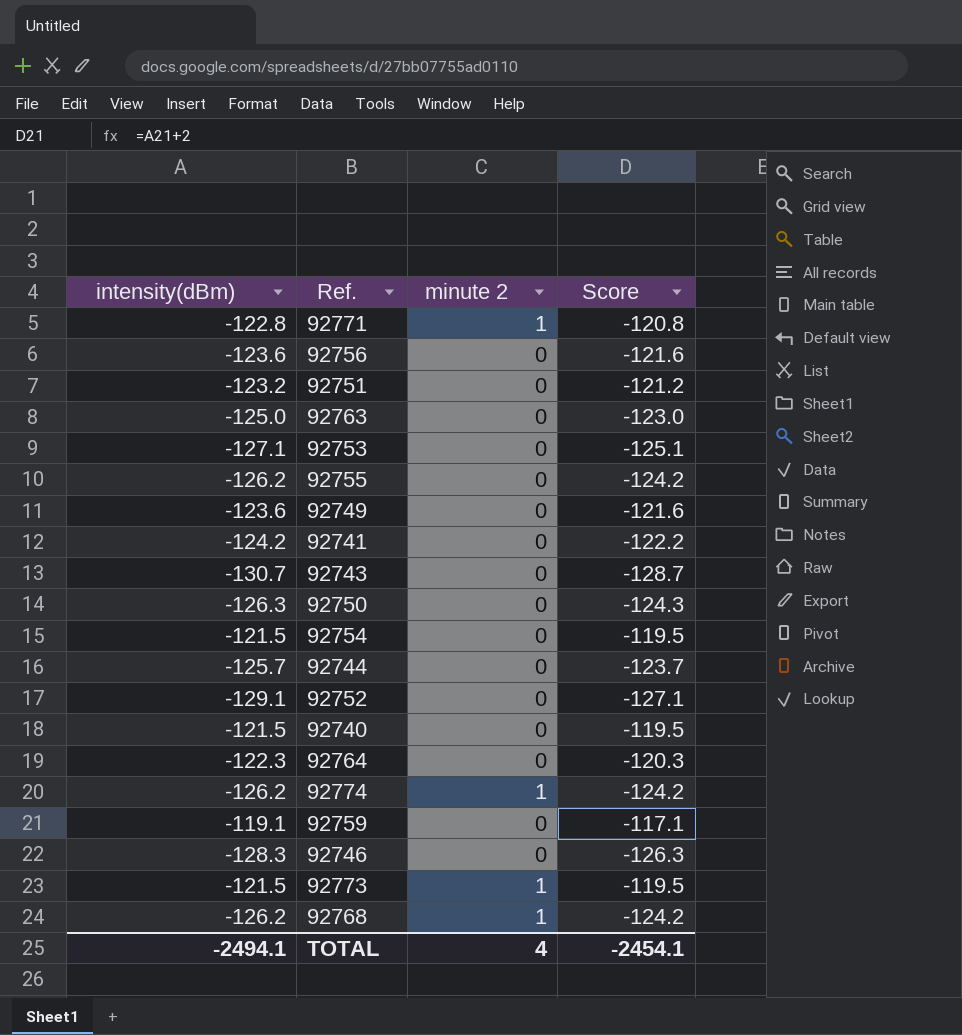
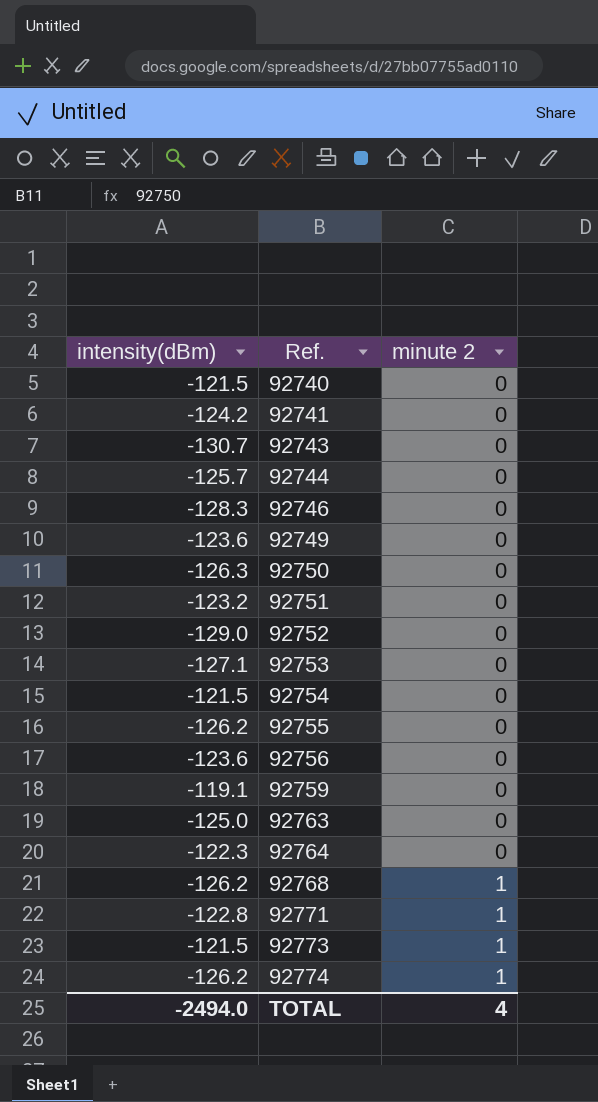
row order: none -> Ref. ascending
column Score | formula: [intensity(dBm)] + 2 -> none
92752 | intensity(dBm): -129.1 -> -129.0
TOTAL | intensity(dBm): -2494.1 -> -2494.0

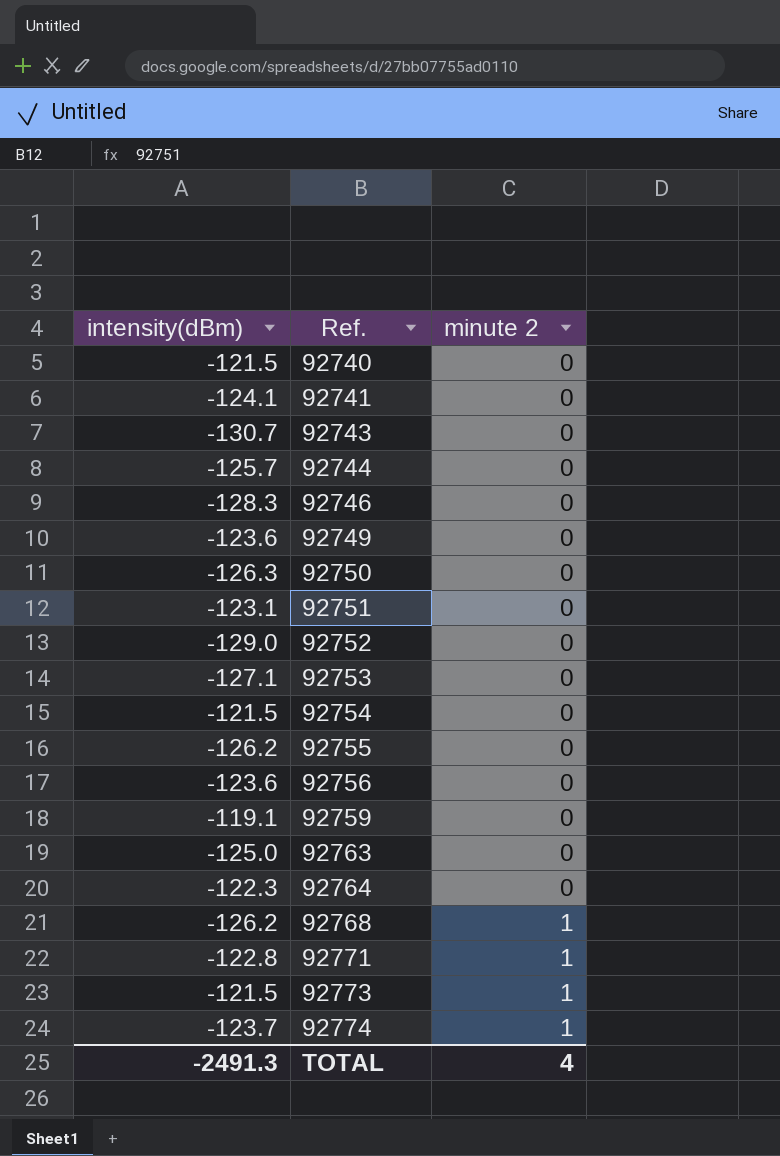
92741 | intensity(dBm): -124.2 -> -124.1
92751 | intensity(dBm): -123.2 -> -123.1
92774 | intensity(dBm): -126.2 -> -123.7
TOTAL | intensity(dBm): -2494.0 -> -2491.3

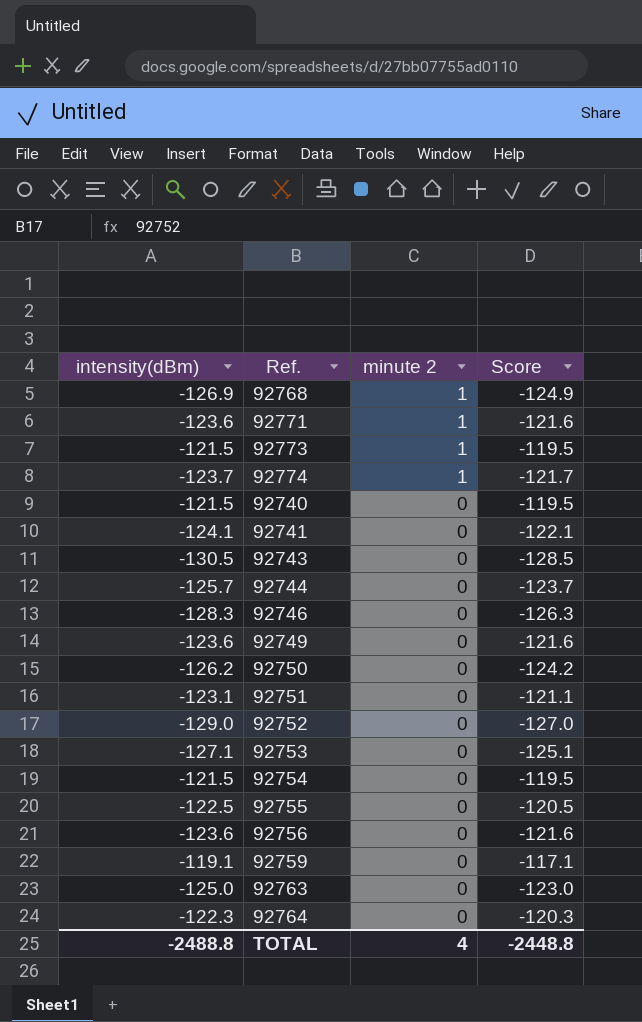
row order: Ref. ascending -> minute 2 descending
column Score | formula: none -> [intensity(dBm)] + 2
92768 | intensity(dBm): -126.2 -> -126.9
92771 | intensity(dBm): -122.8 -> -123.6
92743 | intensity(dBm): -130.7 -> -130.5
92750 | intensity(dBm): -126.3 -> -126.2
92755 | intensity(dBm): -126.2 -> -122.5
TOTAL | intensity(dBm): -2491.3 -> -2488.8

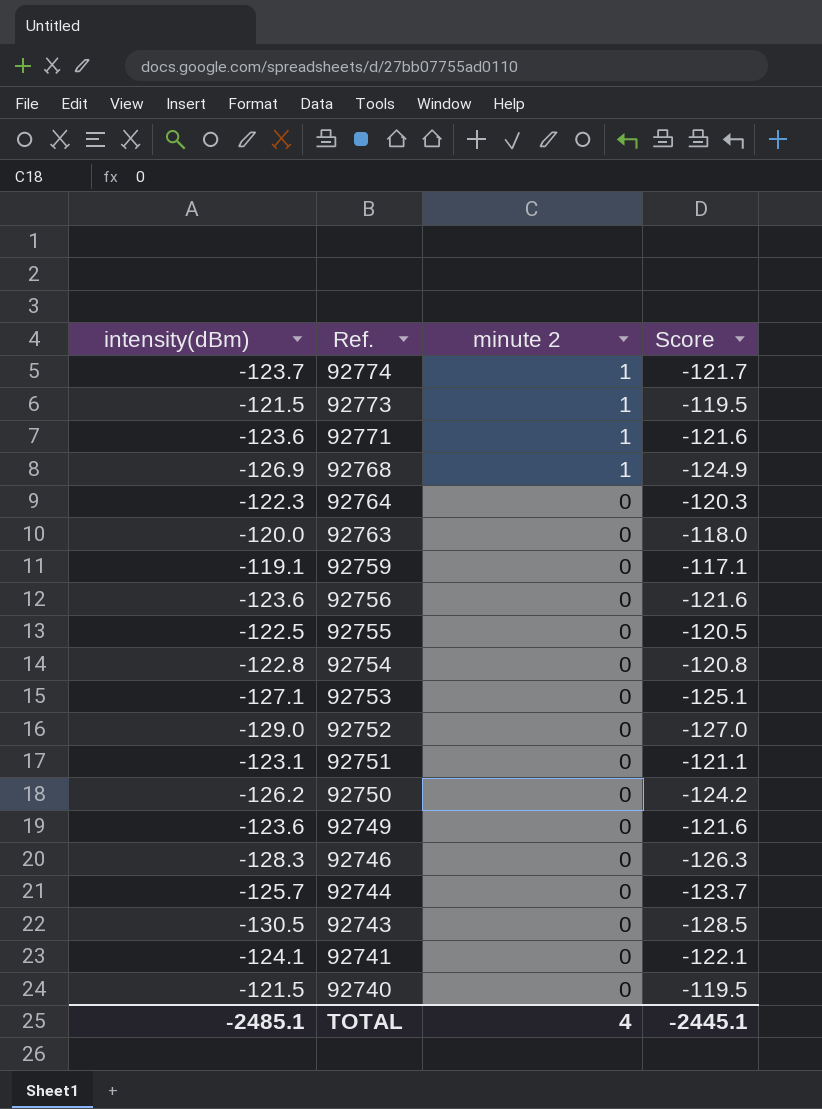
row order: minute 2 descending -> Ref. descending
92763 | intensity(dBm): -125.0 -> -120.0
92763 | Score: -123.0 -> -118.0
92754 | intensity(dBm): -121.5 -> -122.8
92754 | Score: -119.5 -> -120.8
TOTAL | intensity(dBm): -2488.8 -> -2485.1
TOTAL | Score: -2448.8 -> -2445.1

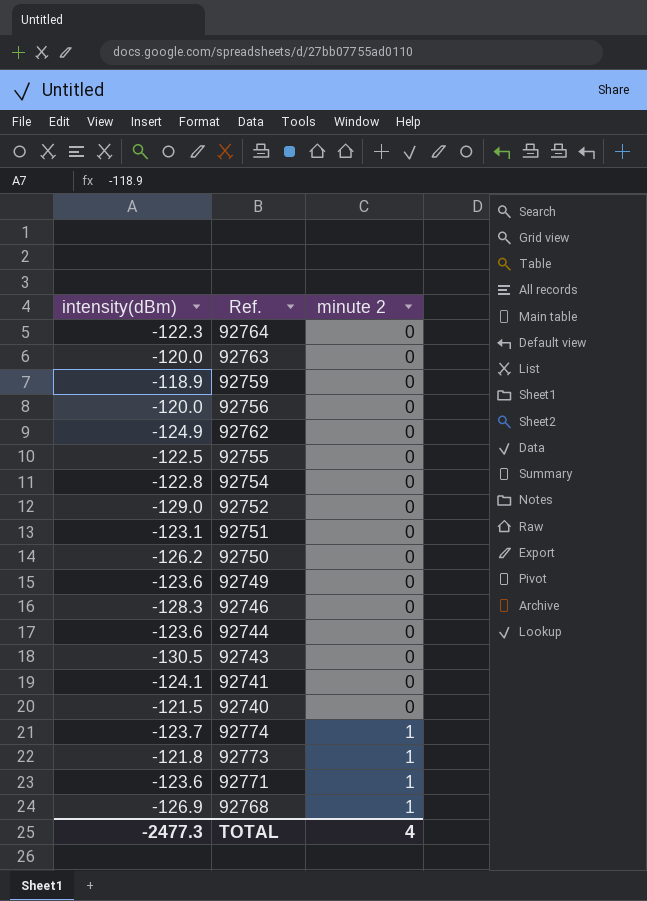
row order: Ref. descending -> minute 2 ascending
column Score | formula: [intensity(dBm)] + 2 -> none
row 92753: -127.1 | 0 | -125.1 -> none
92759 | intensity(dBm): -119.1 -> -118.9
92756 | intensity(dBm): -123.6 -> -120.0
row 92762: none -> -124.9 | 0
92744 | intensity(dBm): -125.7 -> -123.6
92773 | intensity(dBm): -121.5 -> -121.8
TOTAL | intensity(dBm): -2485.1 -> -2477.3

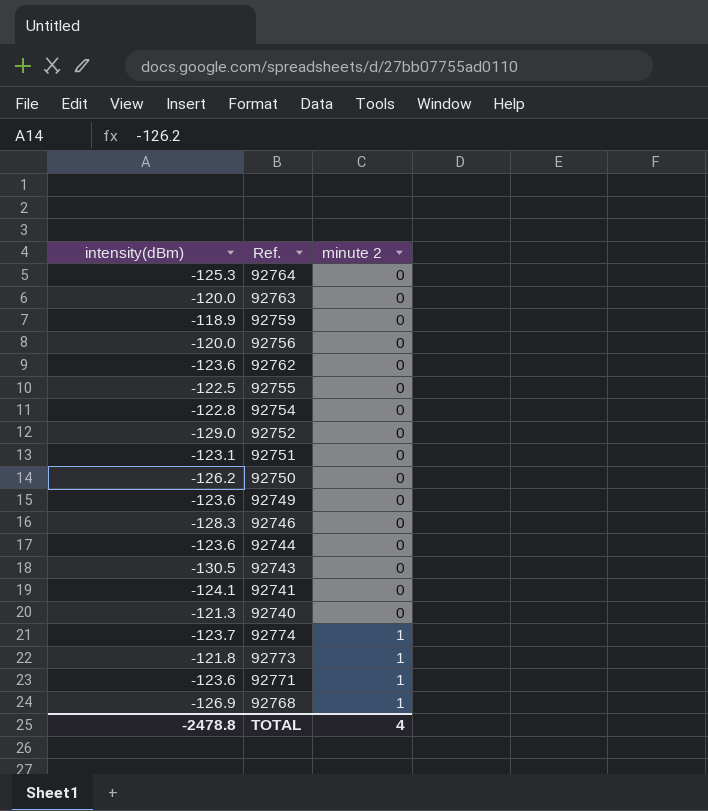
92764 | intensity(dBm): -122.3 -> -125.3
92762 | intensity(dBm): -124.9 -> -123.6
92740 | intensity(dBm): -121.5 -> -121.3
TOTAL | intensity(dBm): -2477.3 -> -2478.8

